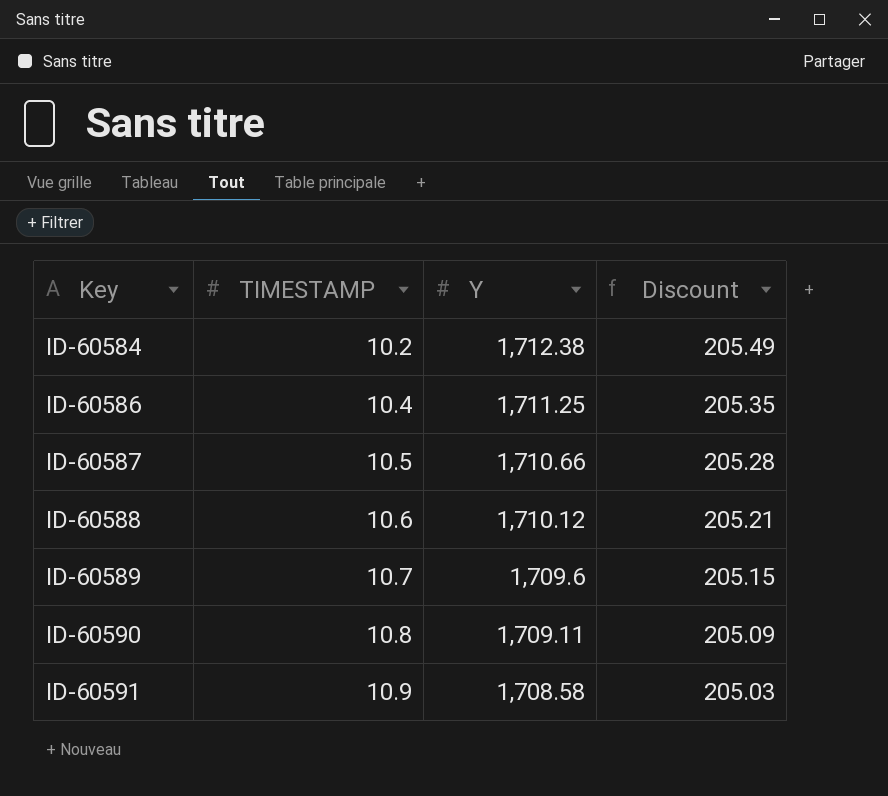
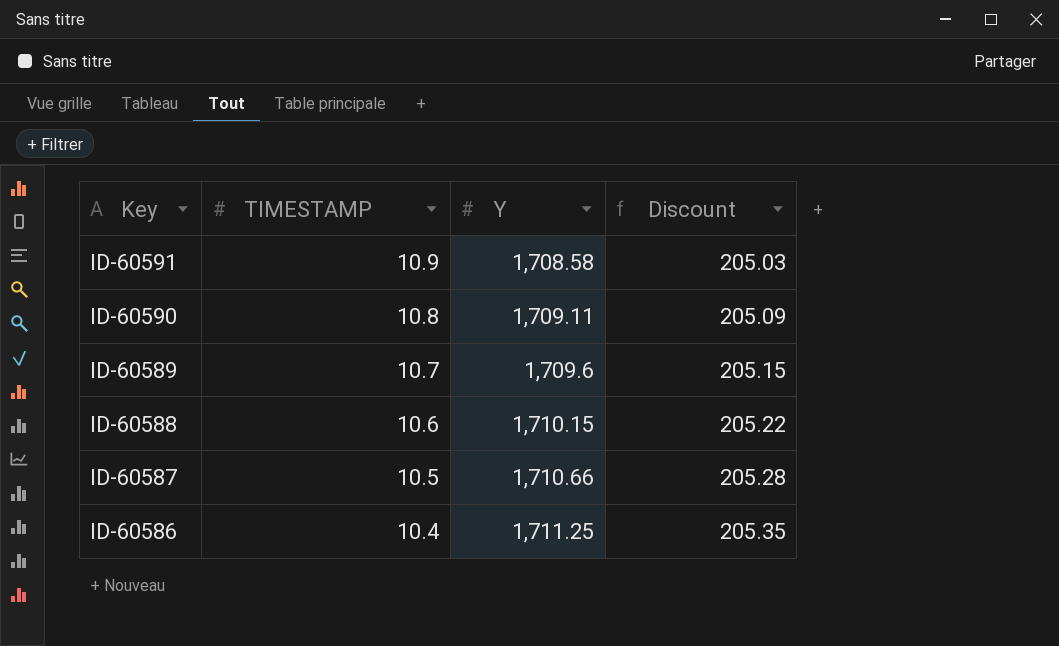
row order: Key ascending -> Key descending
row ID-60584: 10.2 | 1,712.38 | 205.49 -> none
ID-60588 | Y: 1,710.12 -> 1,710.15
ID-60588 | Discount: 205.21 -> 205.22

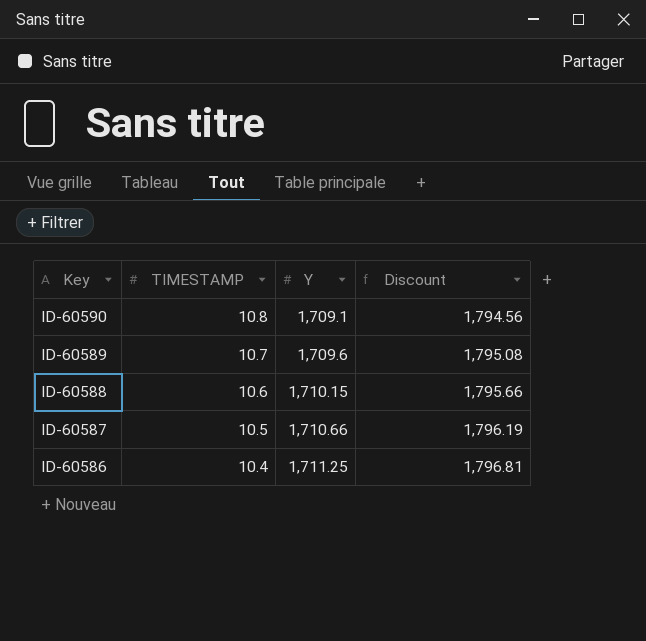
column Discount | formula: [Y] * 0.12 -> [Y] * 1.05
row ID-60591: 10.9 | 1,708.58 | 205.03 -> none
ID-60590 | Y: 1,709.11 -> 1,709.1

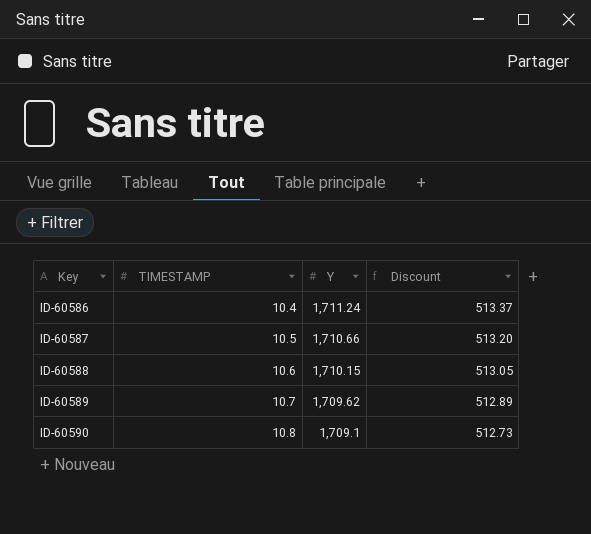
row order: Key descending -> Key ascending
column Discount | formula: [Y] * 1.05 -> [Y] * 0.3
ID-60586 | Y: 1,711.25 -> 1,711.24
ID-60589 | Y: 1,709.6 -> 1,709.62

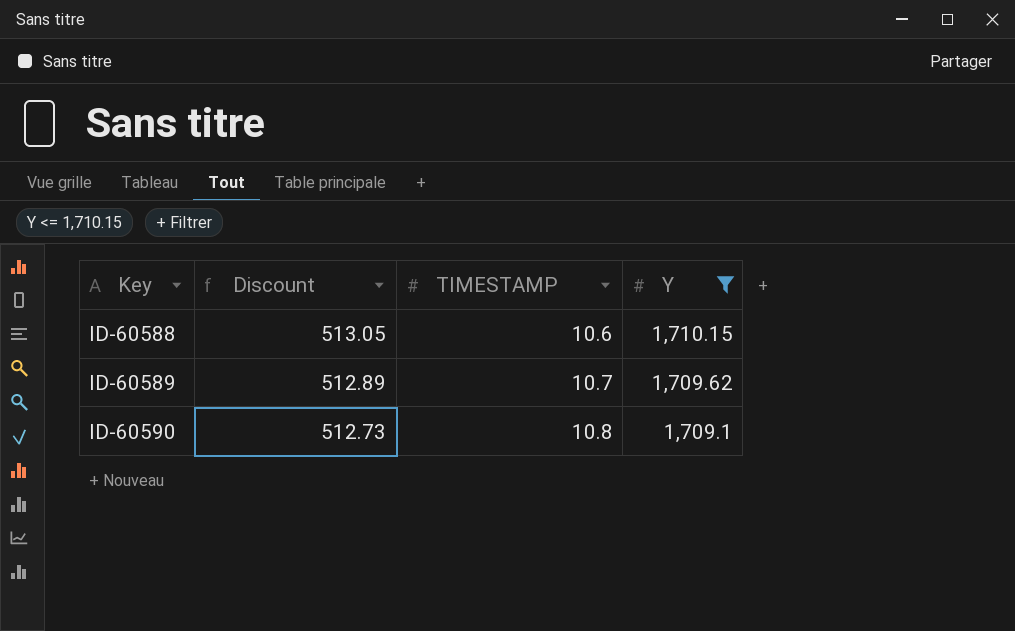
filter: none -> Y <= 1,710.15
column Discount | position: 4 -> 2

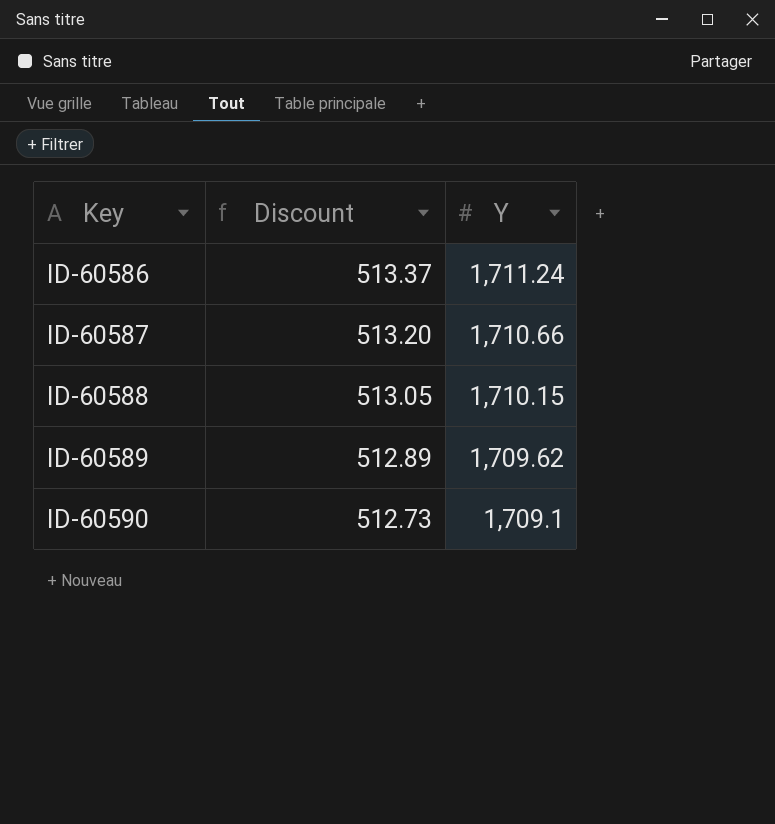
filter: Y <= 1,710.15 -> none
column TIMESTAMP | position: 3 -> none

